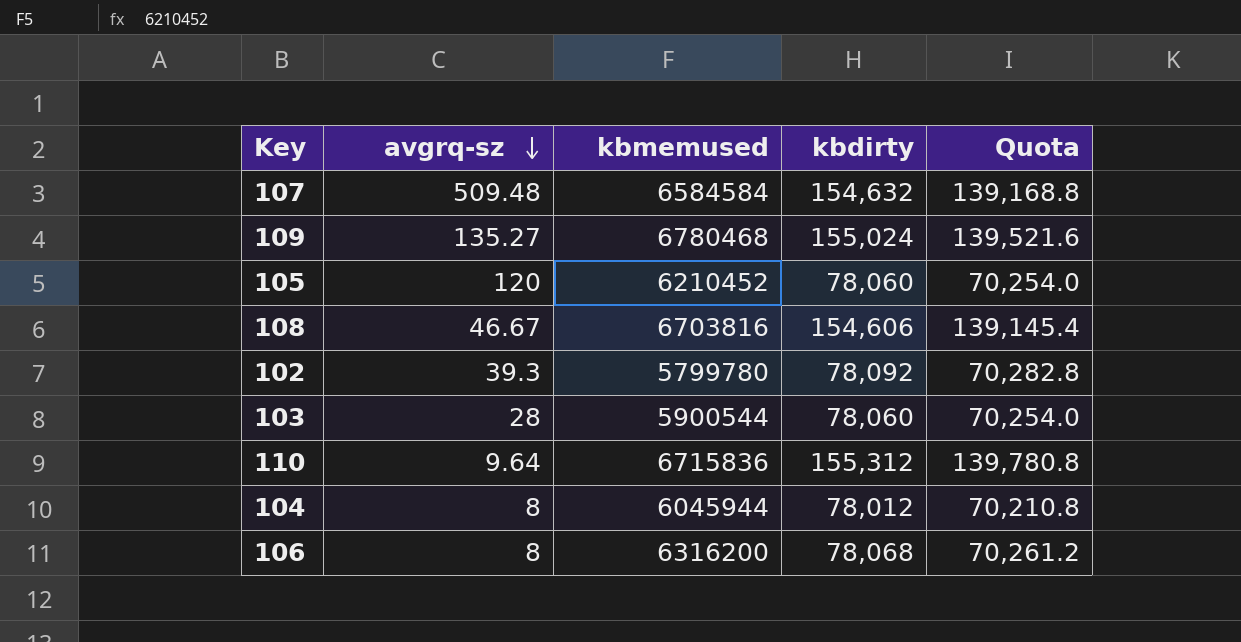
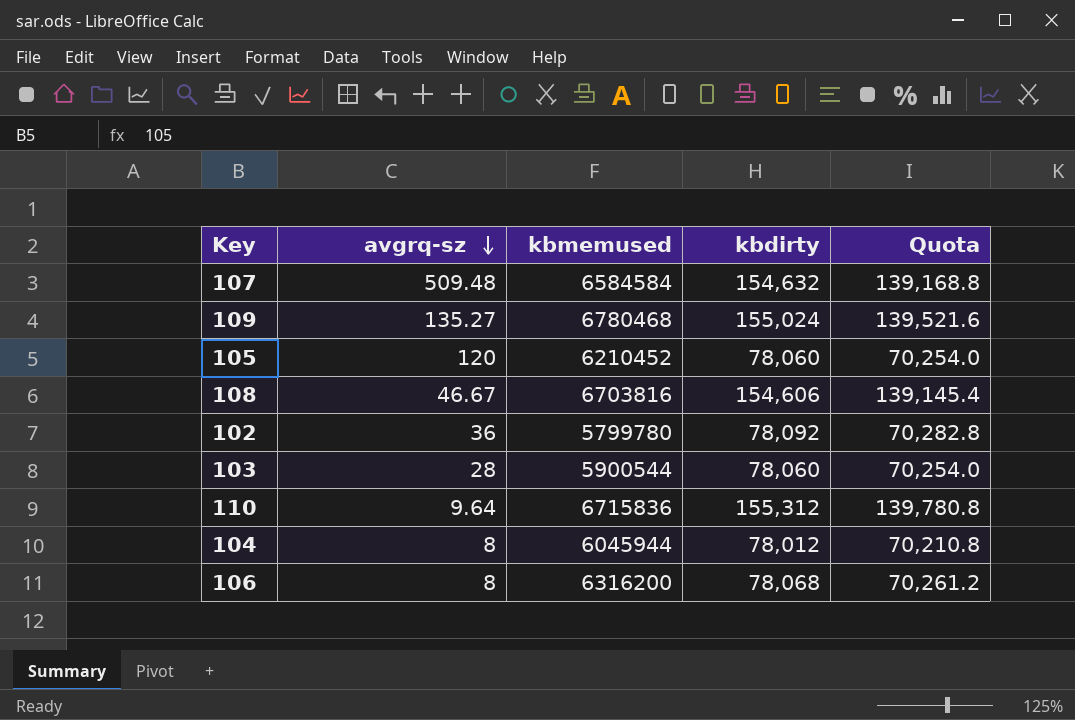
102 | avgrq-sz: 39.3 -> 36

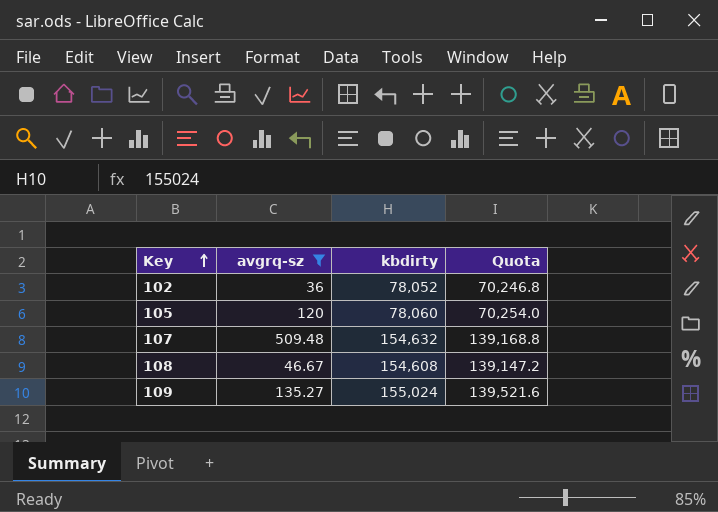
filter: none -> avgrq-sz >= 36
row order: avgrq-sz descending -> Key ascending
column kbmemused | position: 3 -> none
102 | kbdirty: 78,092 -> 78,052
102 | Quota: 70,282.8 -> 70,246.8
108 | kbdirty: 154,606 -> 154,608
108 | Quota: 139,145.4 -> 139,147.2

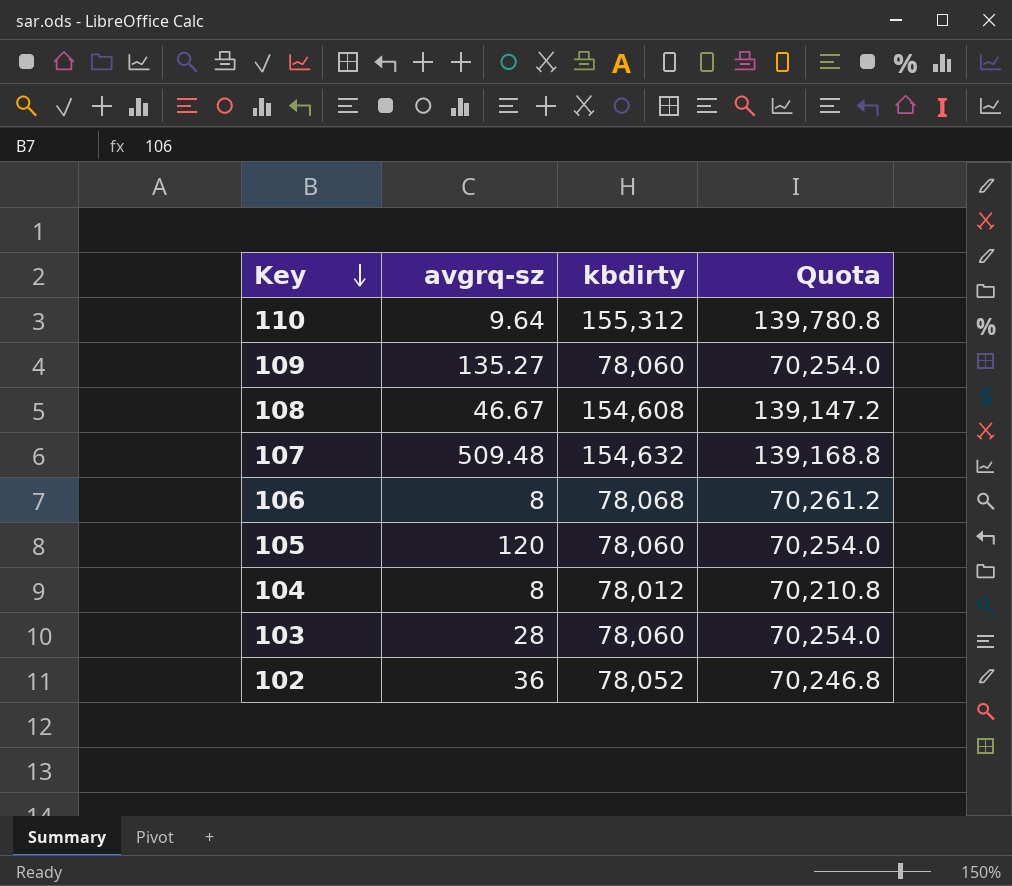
filter: avgrq-sz >= 36 -> none
row order: Key ascending -> Key descending
109 | kbdirty: 155,024 -> 78,060
109 | Quota: 139,521.6 -> 70,254.0

